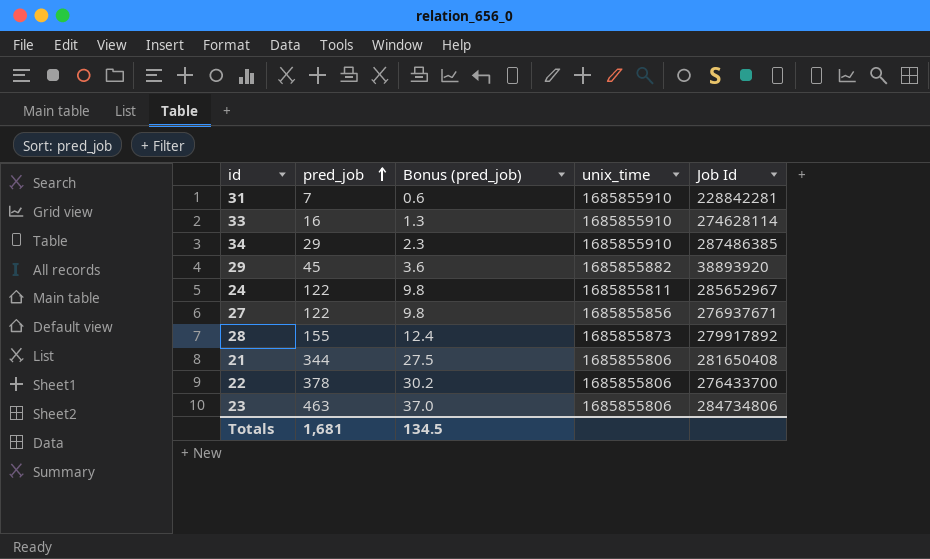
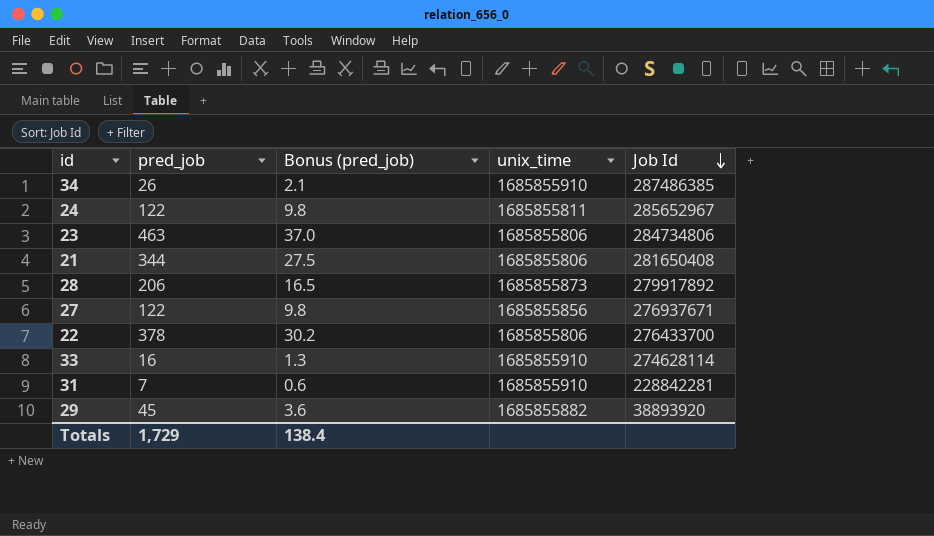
row order: pred_job ascending -> Job Id descending
34 | pred_job: 29 -> 26
34 | Bonus (pred_job): 2.3 -> 2.1
28 | pred_job: 155 -> 206
28 | Bonus (pred_job): 12.4 -> 16.5
Totals | pred_job: 1,681 -> 1,729
Totals | Bonus (pred_job): 134.5 -> 138.4

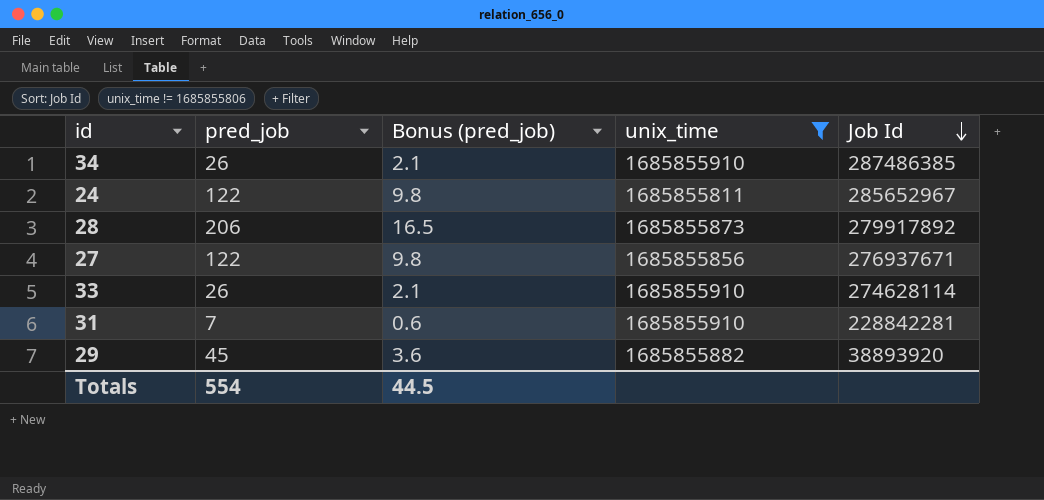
filter: none -> unix_time != 1685855806
33 | pred_job: 16 -> 26
33 | Bonus (pred_job): 1.3 -> 2.1
Totals | pred_job: 1,729 -> 554
Totals | Bonus (pred_job): 138.4 -> 44.5

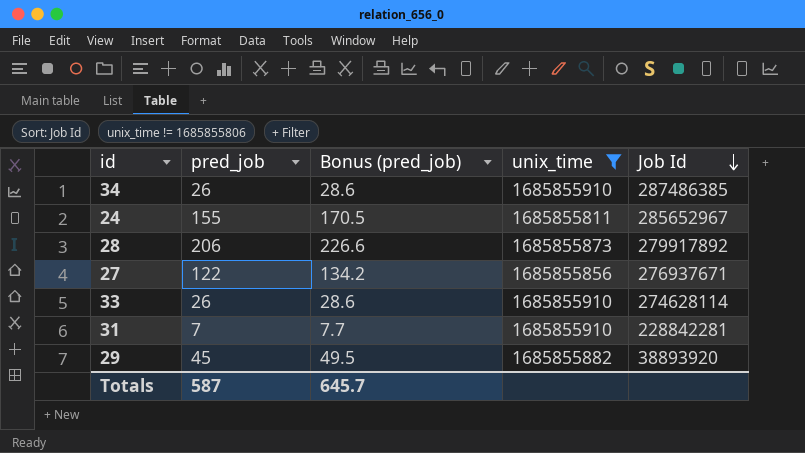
column Bonus (pred_job) | formula: [pred_job] * 0.08 -> [pred_job] * 1.1
24 | pred_job: 122 -> 155
Totals | pred_job: 554 -> 587
Totals | Bonus (pred_job): 44.5 -> 645.7

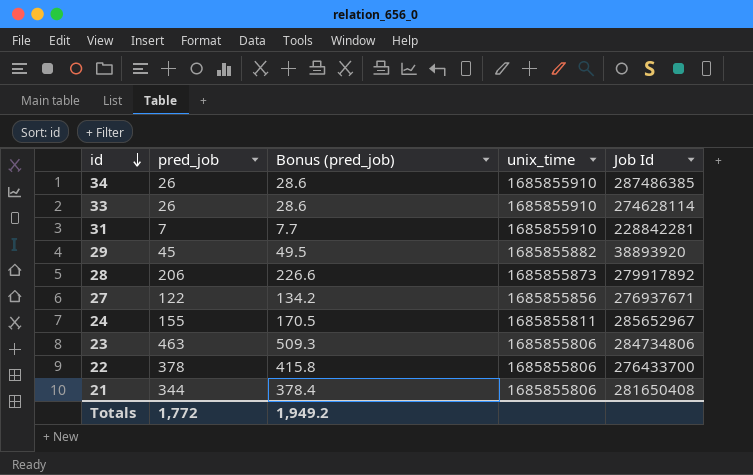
filter: unix_time != 1685855806 -> none
row order: Job Id descending -> id descending
Totals | pred_job: 587 -> 1,772
Totals | Bonus (pred_job): 645.7 -> 1,949.2

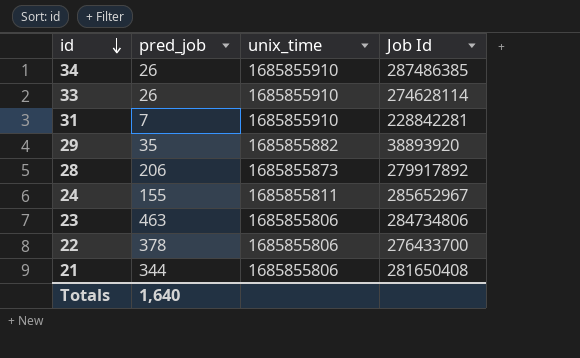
column Bonus (pred_job) | formula: [pred_job] * 1.1 -> none
row 27: 122 | 134.2 | 1685855856 | 276937671 -> none
29 | pred_job: 45 -> 35
Totals | pred_job: 1,772 -> 1,640

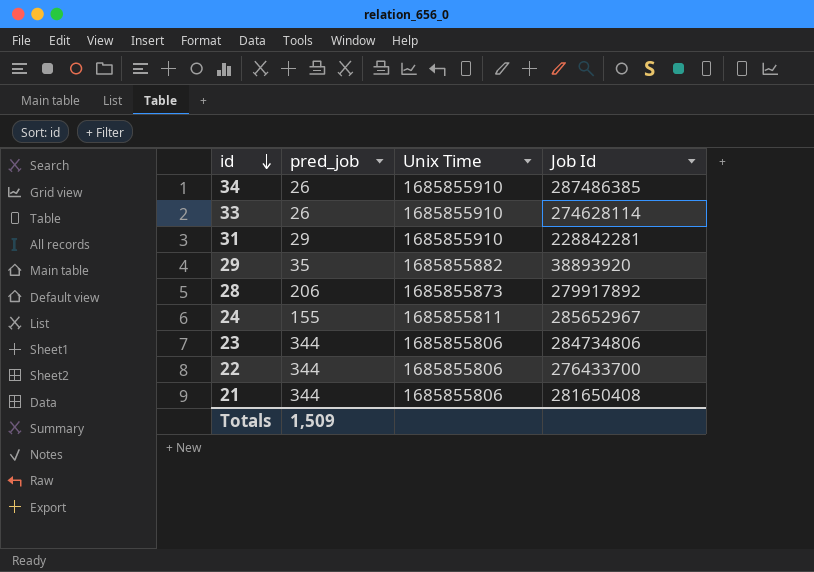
column name: unix_time -> Unix Time
31 | pred_job: 7 -> 29
23 | pred_job: 463 -> 344
22 | pred_job: 378 -> 344
Totals | pred_job: 1,640 -> 1,509

